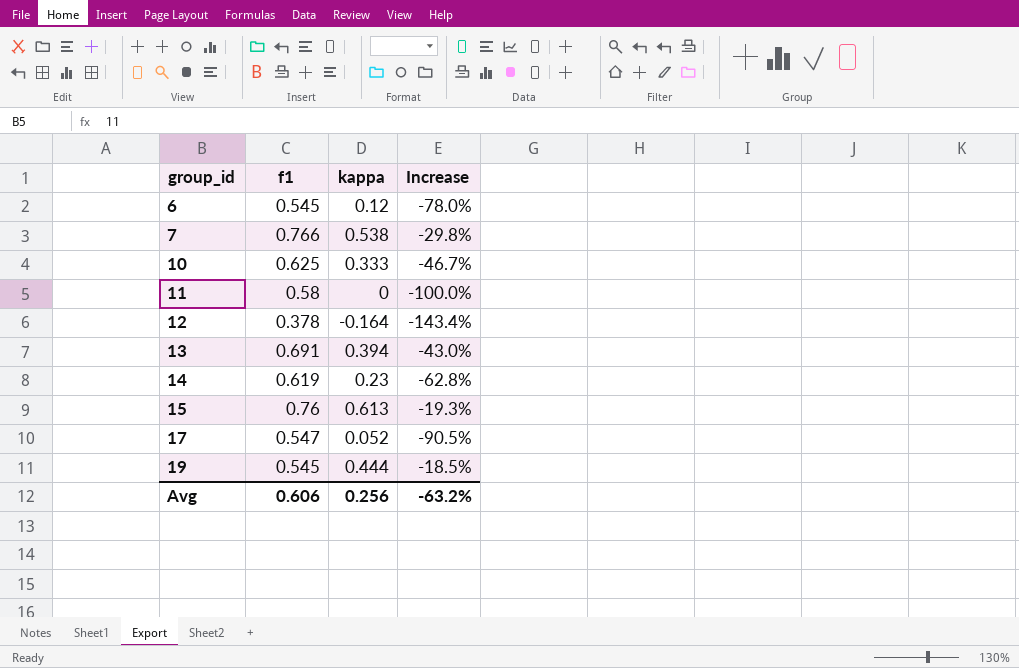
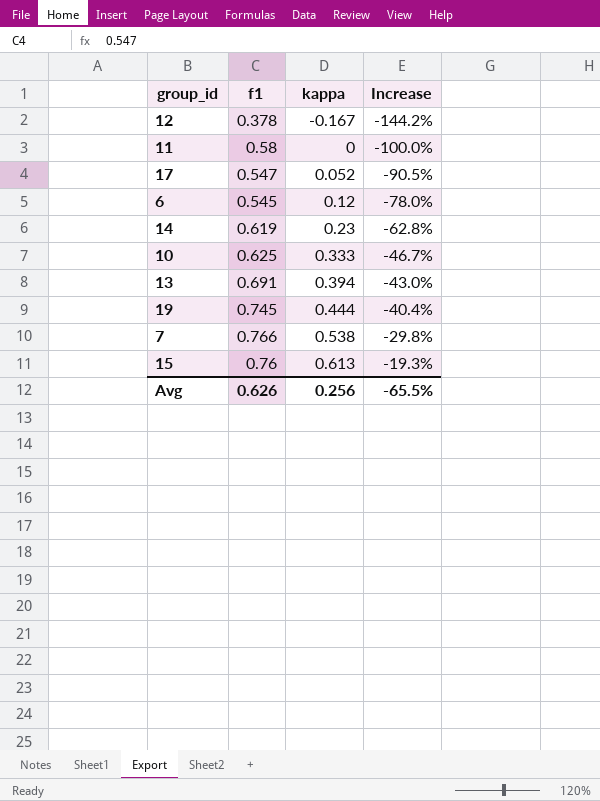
row order: group_id ascending -> kappa ascending
12 | kappa: -0.164 -> -0.167
12 | Increase: -143.4% -> -144.2%
19 | f1: 0.545 -> 0.745
19 | Increase: -18.5% -> -40.4%
Avg | f1: 0.606 -> 0.626
Avg | Increase: -63.2% -> -65.5%

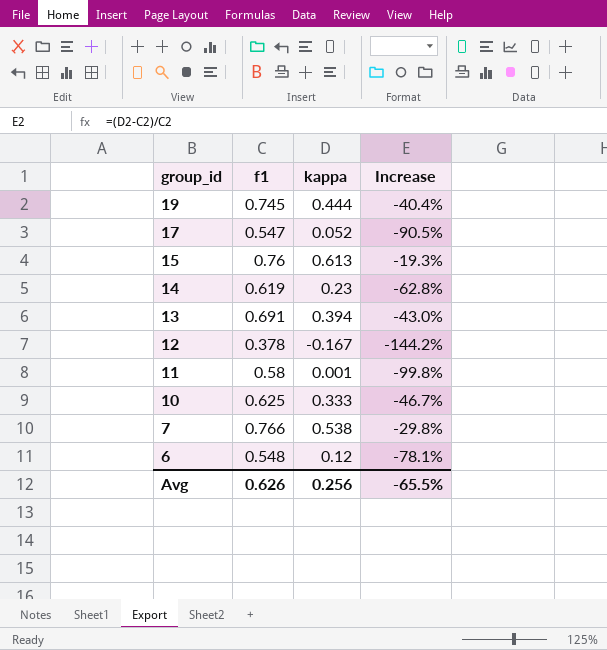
row order: kappa ascending -> group_id descending
11 | kappa: 0 -> 0.001
11 | Increase: -100.0% -> -99.8%
6 | f1: 0.545 -> 0.548
6 | Increase: -78.0% -> -78.1%

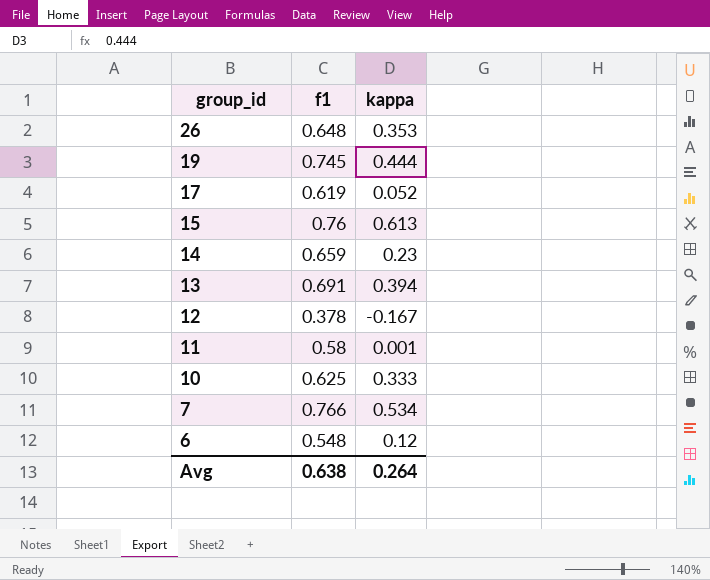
column Increase | formula: ([kappa] - [f1]) / [f1] -> none
row 26: none -> 0.648 | 0.353
17 | f1: 0.547 -> 0.619
14 | f1: 0.619 -> 0.659
7 | kappa: 0.538 -> 0.534
Avg | f1: 0.626 -> 0.638
Avg | kappa: 0.256 -> 0.264

